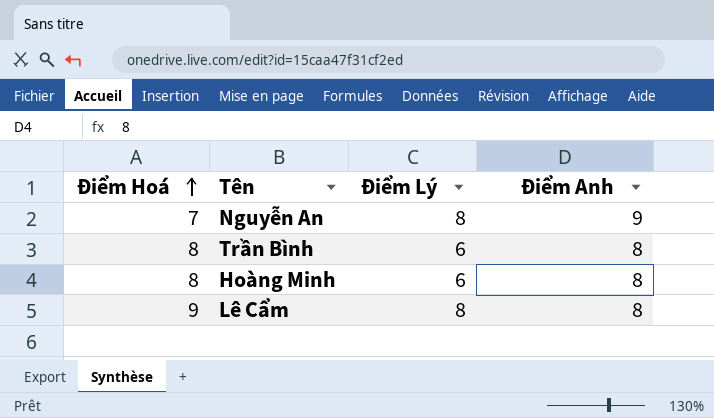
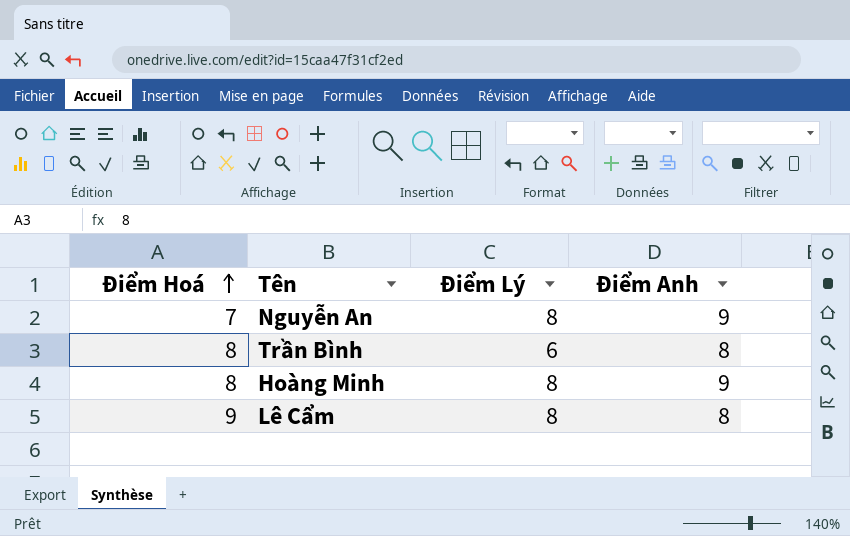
Hoàng Minh | Điểm Lý: 6 -> 8
Hoàng Minh | Điểm Anh: 8 -> 9

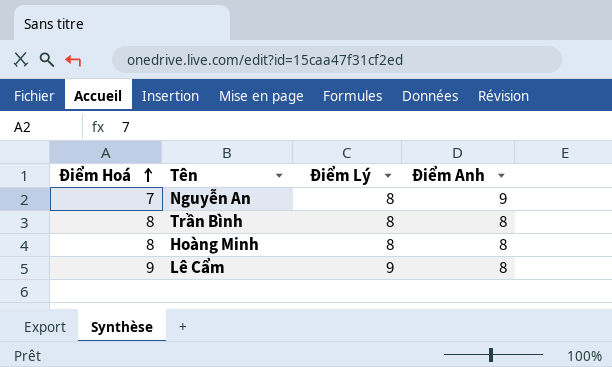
Trần Bình | Điểm Lý: 6 -> 8
Hoàng Minh | Điểm Anh: 9 -> 8
Lê Cẩm | Điểm Lý: 8 -> 9

